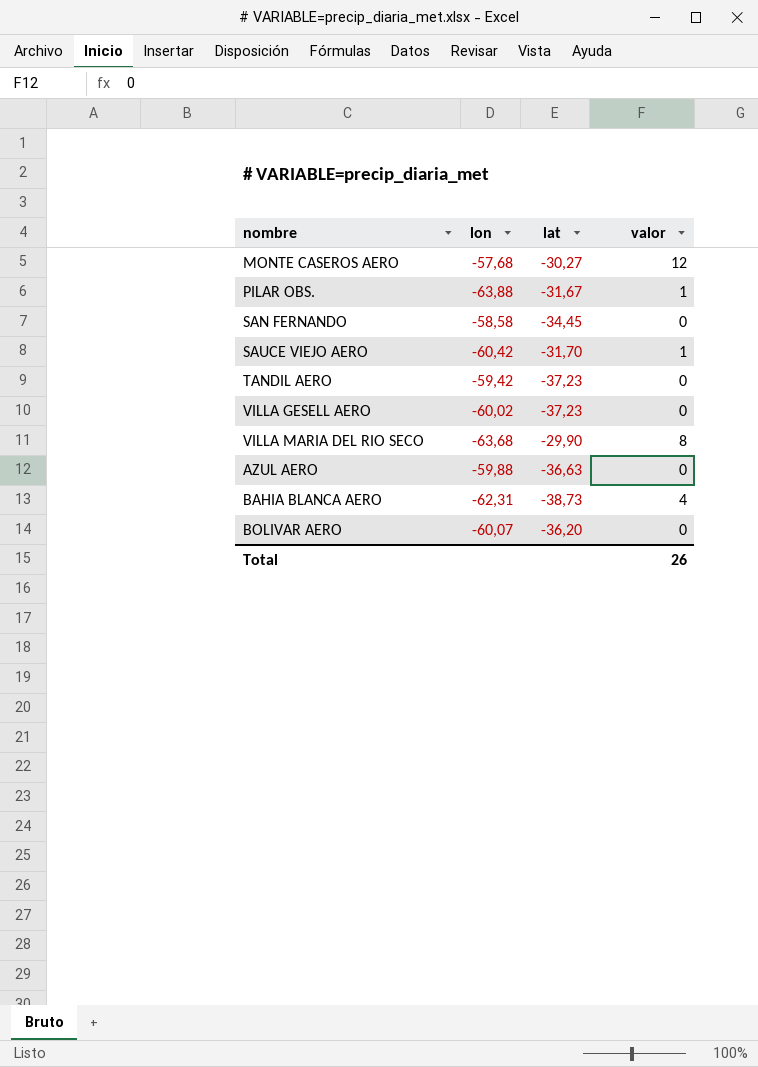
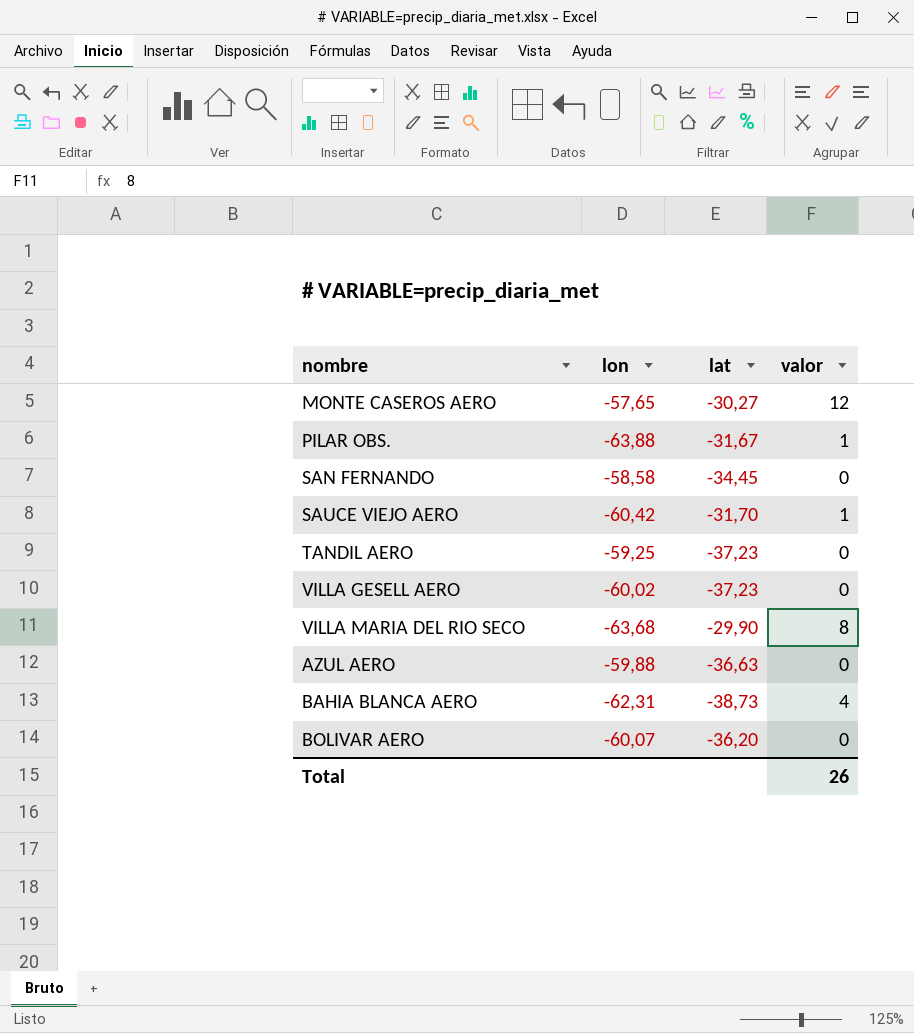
MONTE CASEROS AERO | lon: -57,68 -> -57,65
TANDIL AERO | lon: -59,42 -> -59,25

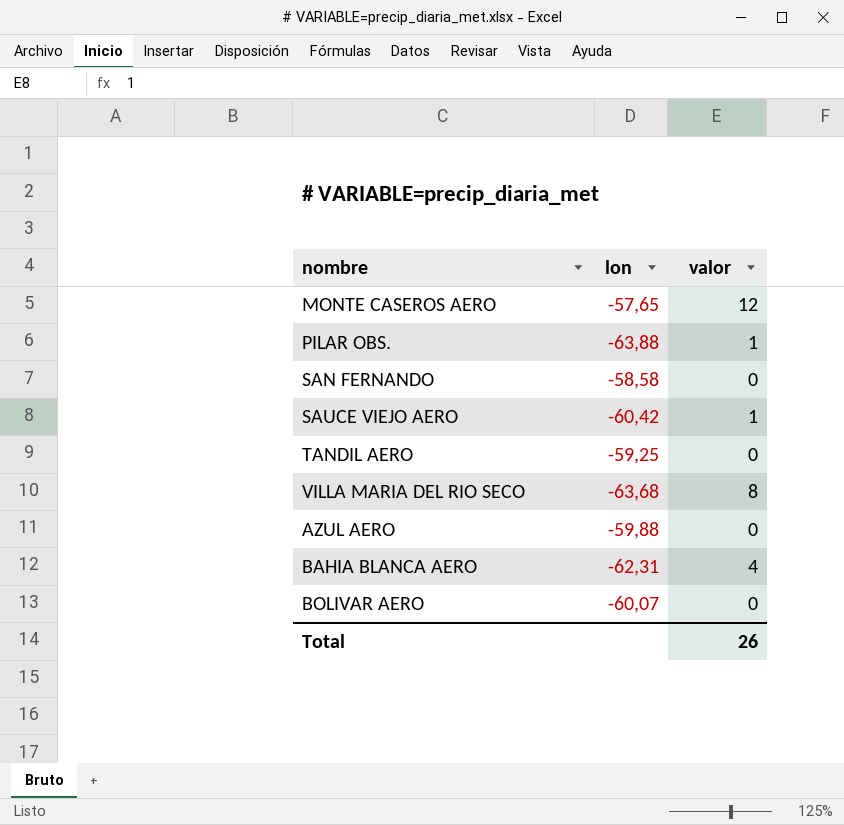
column lat | position: 3 -> none
row VILLA GESELL AERO: -60,02 | -37,23 | 0 -> none

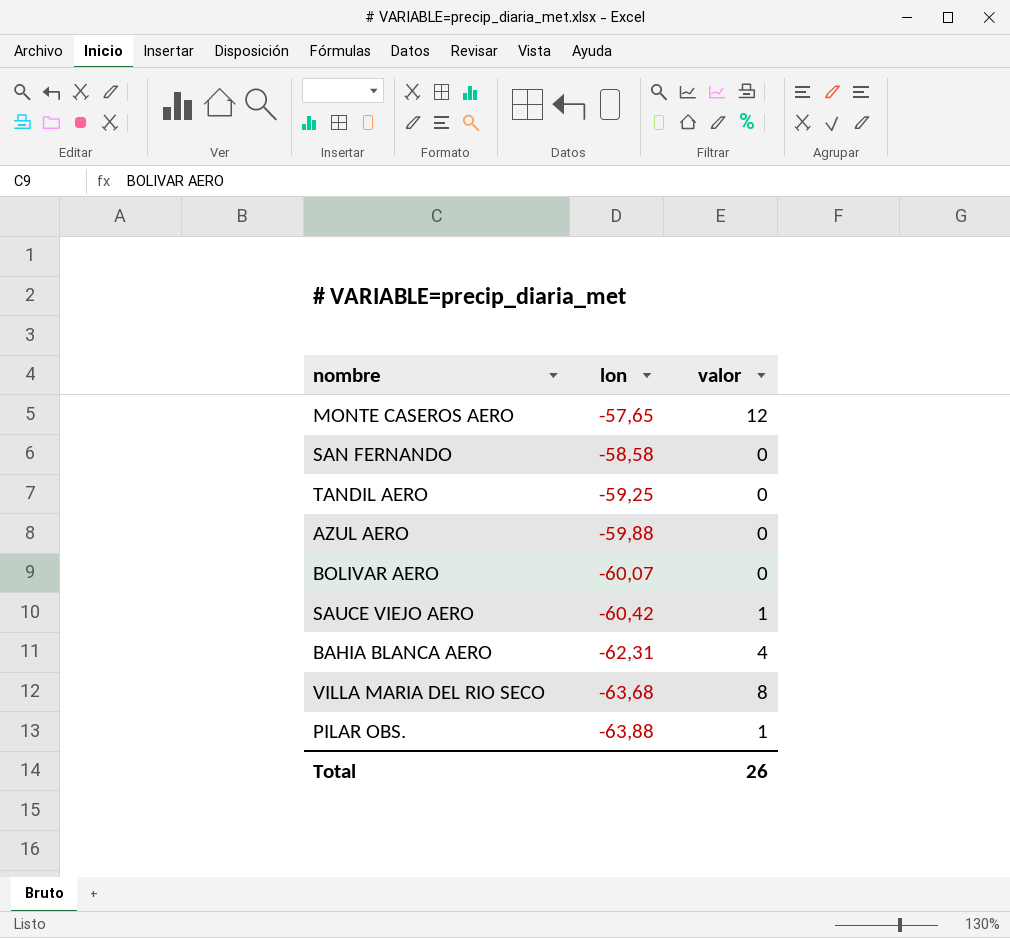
row order: none -> lon descending

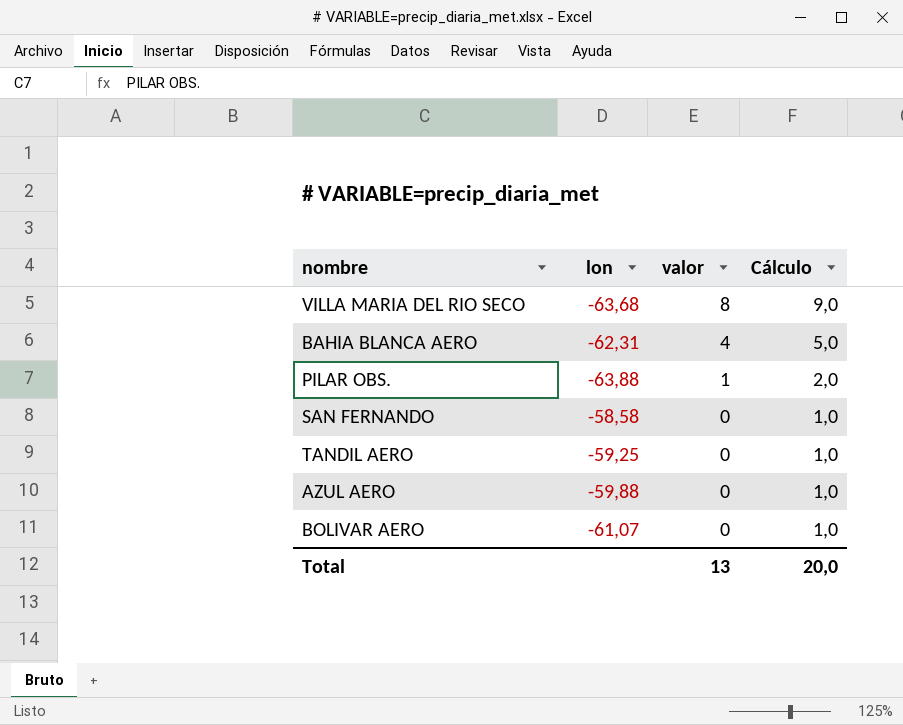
row order: lon descending -> valor descending
column Cálculo | formula: none -> [valor] + 1
row MONTE CASEROS AERO: -57,65 | 12 -> none
row SAUCE VIEJO AERO: -60,42 | 1 -> none
BOLIVAR AERO | lon: -60,07 -> -61,07
Total | valor: 26 -> 13

